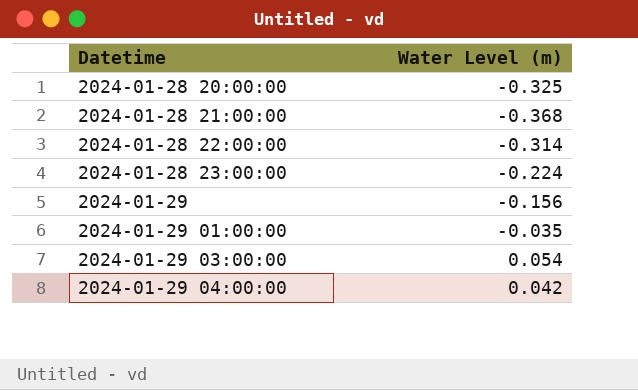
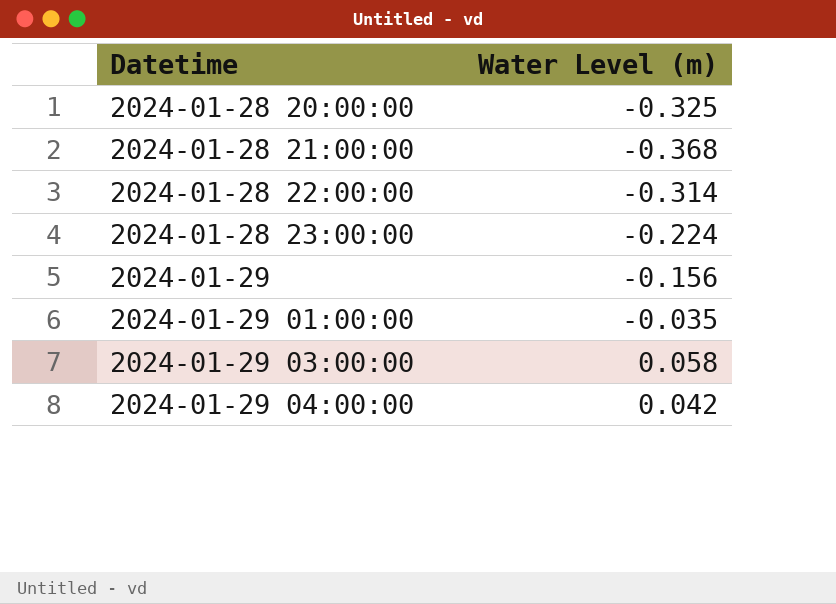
2024-01-29 03:00:00 | Water Level (m): 0.054 -> 0.058

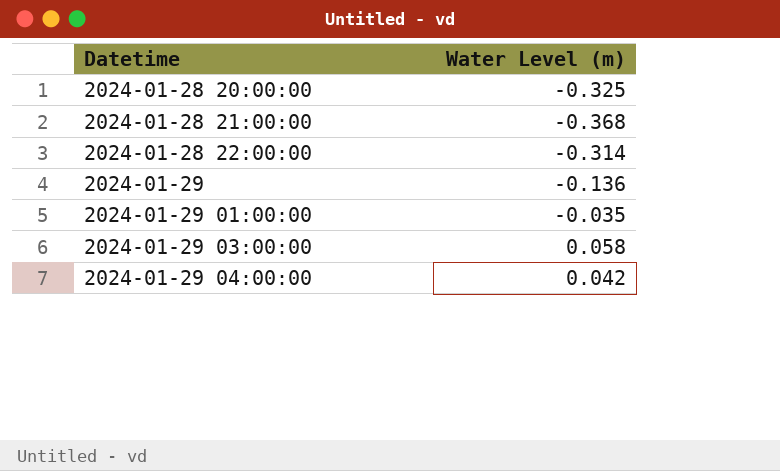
row 2024-01-28 23:00:00: -0.224 -> none
2024-01-29 | Water Level (m): -0.156 -> -0.136

